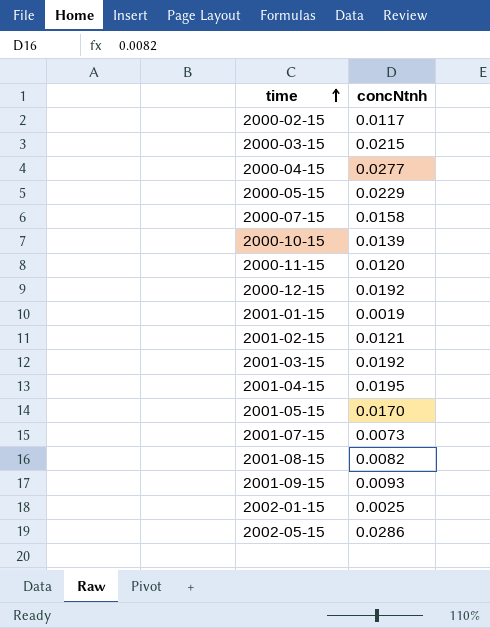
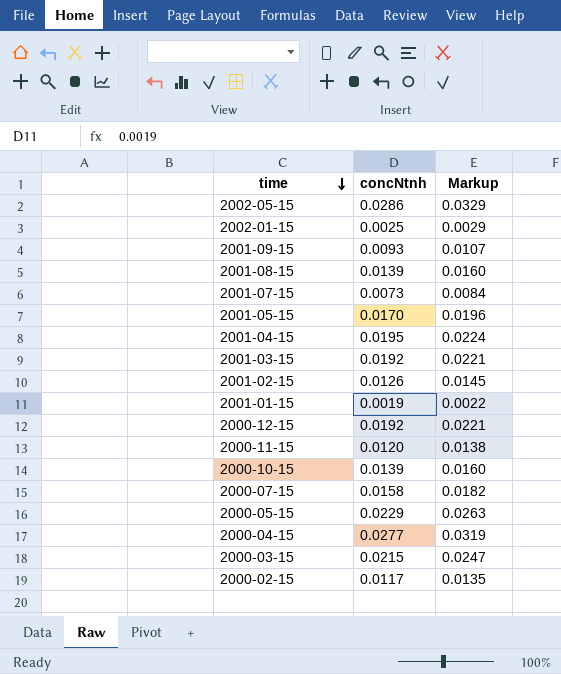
row order: time ascending -> time descending
column Markup | formula: none -> [concNtnh] * 1.15
2001-08-15 | concNtnh: 0.0082 -> 0.0139
2001-02-15 | concNtnh: 0.0121 -> 0.0126

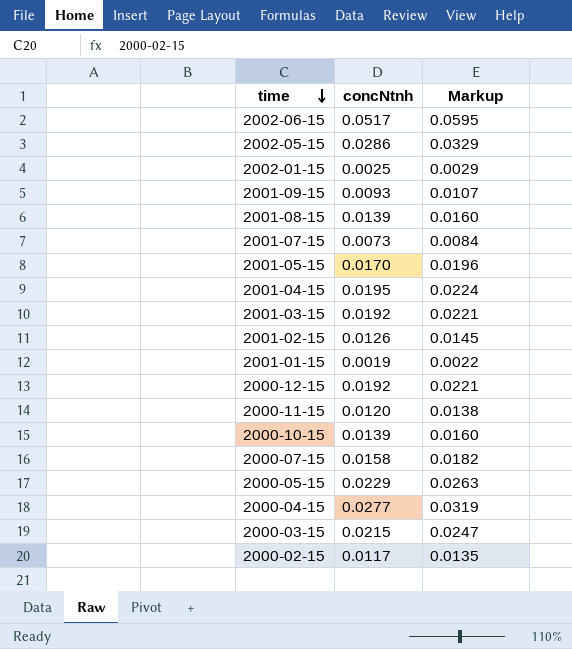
row 2002-06-15: none -> 0.0517 | 0.0595

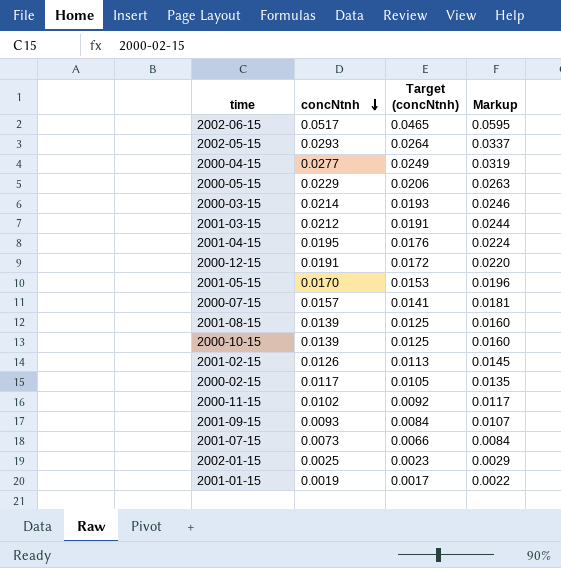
row order: time descending -> concNtnh descending
column Target (concNtnh) | formula: none -> [concNtnh] * 0.9
2002-05-15 | concNtnh: 0.0286 -> 0.0293
2002-05-15 | Markup: 0.0329 -> 0.0337
2000-03-15 | concNtnh: 0.0215 -> 0.0214
2000-03-15 | Markup: 0.0247 -> 0.0246
2001-03-15 | concNtnh: 0.0192 -> 0.0212
2001-03-15 | Markup: 0.0221 -> 0.0244
2000-12-15 | concNtnh: 0.0192 -> 0.0191
2000-12-15 | Markup: 0.0221 -> 0.0220
2000-07-15 | concNtnh: 0.0158 -> 0.0157
2000-07-15 | Markup: 0.0182 -> 0.0181
2000-11-15 | concNtnh: 0.0120 -> 0.0102
2000-11-15 | Markup: 0.0138 -> 0.0117

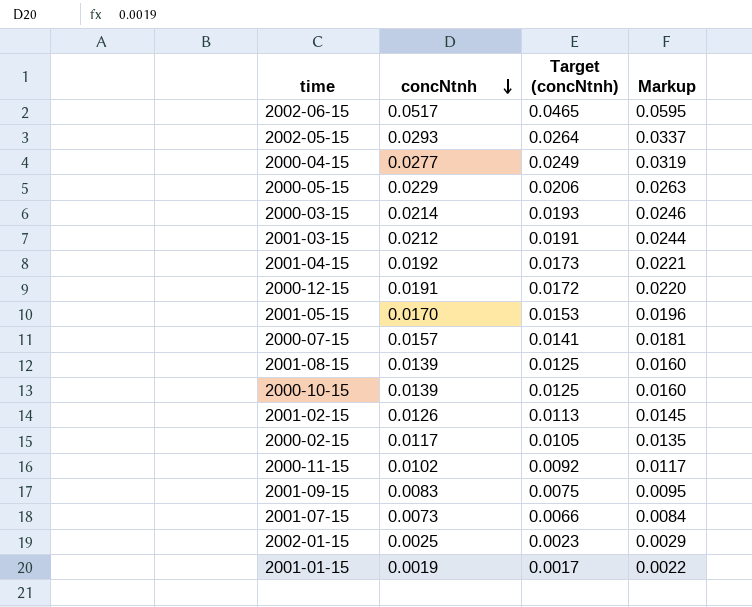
2001-04-15 | concNtnh: 0.0195 -> 0.0192
2001-04-15 | Target (concNtnh): 0.0176 -> 0.0173
2001-04-15 | Markup: 0.0224 -> 0.0221
2001-09-15 | concNtnh: 0.0093 -> 0.0083
2001-09-15 | Target (concNtnh): 0.0084 -> 0.0075
2001-09-15 | Markup: 0.0107 -> 0.0095

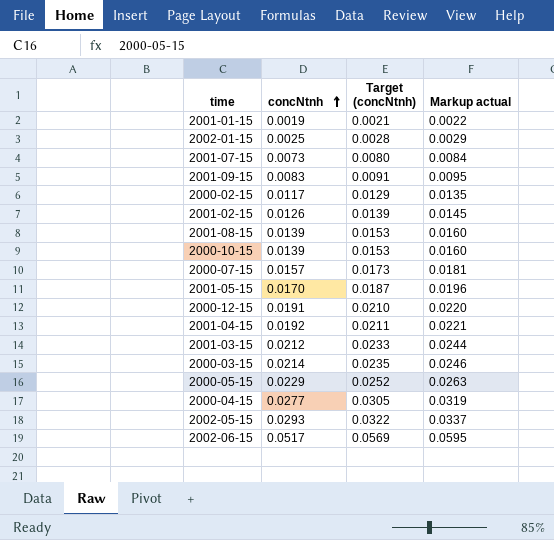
row order: concNtnh descending -> concNtnh ascending
column Target (concNtnh) | formula: [concNtnh] * 0.9 -> [concNtnh] * 1.1
column name: Markup -> Markup actual
row 2000-11-15: 0.0102 | 0.0092 | 0.0117 -> none

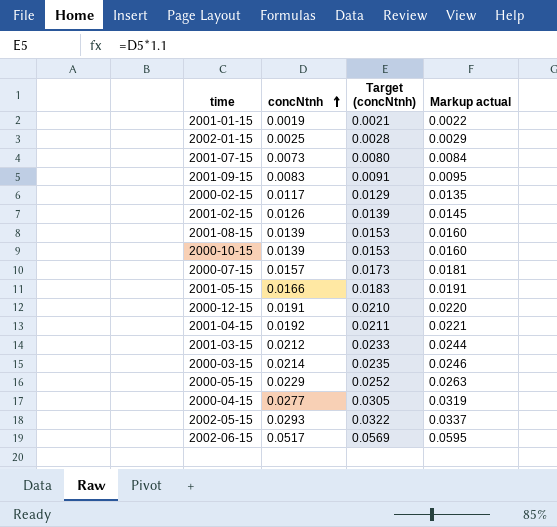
2001-05-15 | concNtnh: 0.0170 -> 0.0166
2001-05-15 | Target (concNtnh): 0.0187 -> 0.0183
2001-05-15 | Markup actual: 0.0196 -> 0.0191

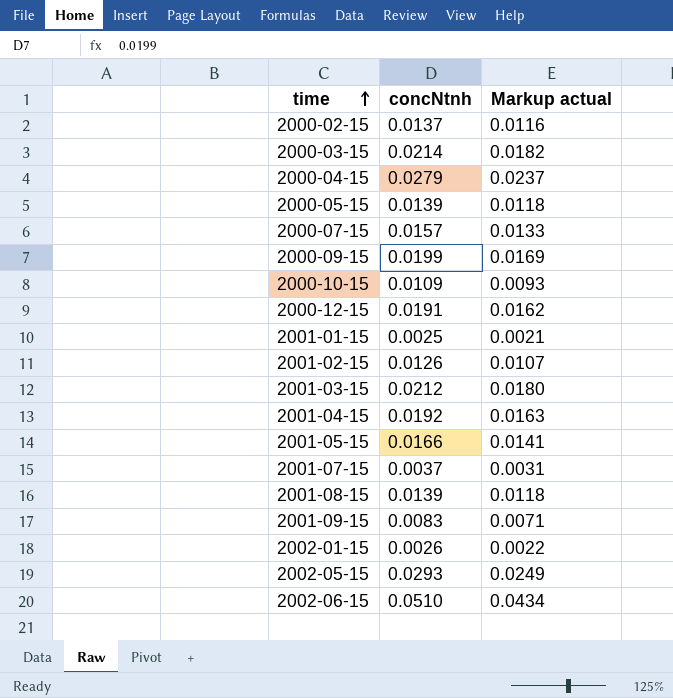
row order: concNtnh ascending -> time ascending
column Target (concNtnh) | formula: [concNtnh] * 1.1 -> none
column Markup actual | formula: [concNtnh] * 1.15 -> [concNtnh] * 0.85
2000-02-15 | concNtnh: 0.0117 -> 0.0137
2000-04-15 | concNtnh: 0.0277 -> 0.0279
2000-05-15 | concNtnh: 0.0229 -> 0.0139
row 2000-09-15: none -> 0.0199 | 0.0169
2000-10-15 | concNtnh: 0.0139 -> 0.0109
2001-01-15 | concNtnh: 0.0019 -> 0.0025
2001-07-15 | concNtnh: 0.0073 -> 0.0037
2002-01-15 | concNtnh: 0.0025 -> 0.0026
2002-06-15 | concNtnh: 0.0517 -> 0.0510

